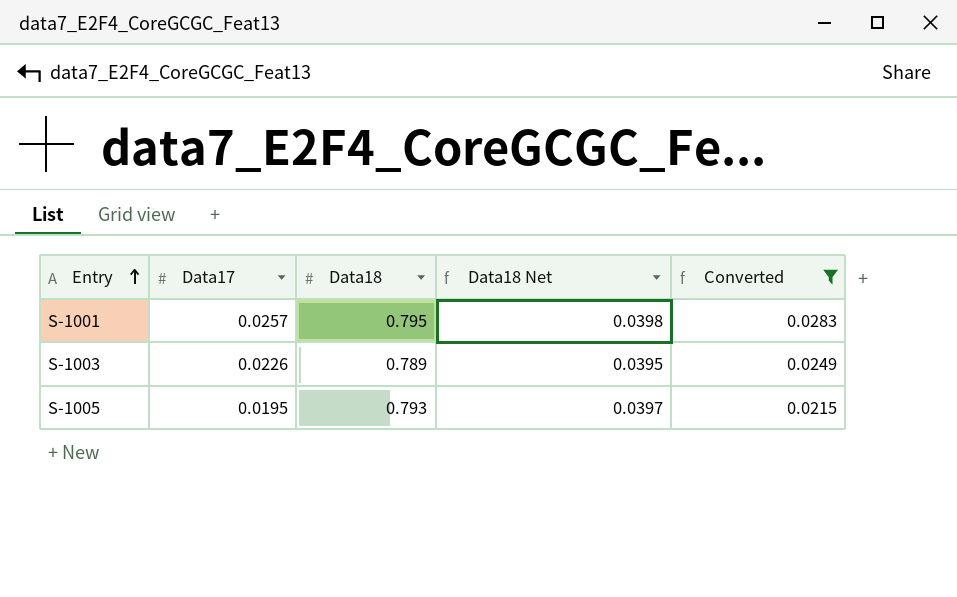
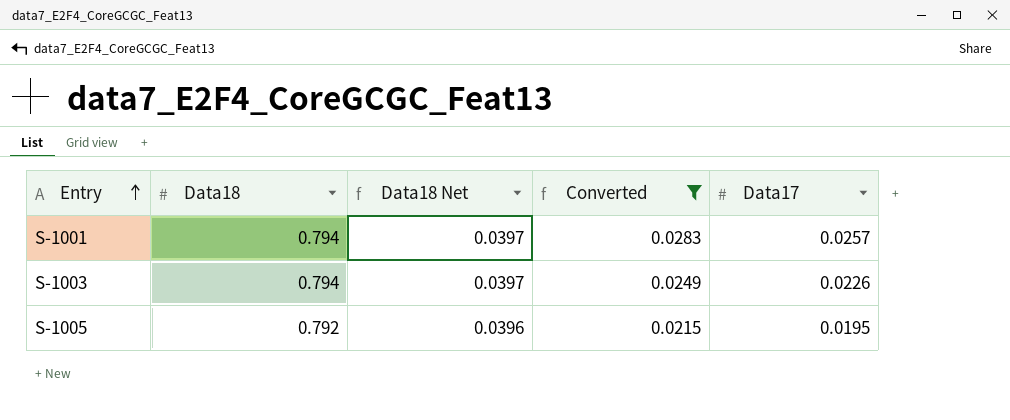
column Data17 | position: 2 -> 5
S-1001 | Data18: 0.795 -> 0.794
S-1001 | Data18 Net: 0.0398 -> 0.0397
S-1003 | Data18: 0.789 -> 0.794
S-1003 | Data18 Net: 0.0395 -> 0.0397
S-1005 | Data18: 0.793 -> 0.792
S-1005 | Data18 Net: 0.0397 -> 0.0396

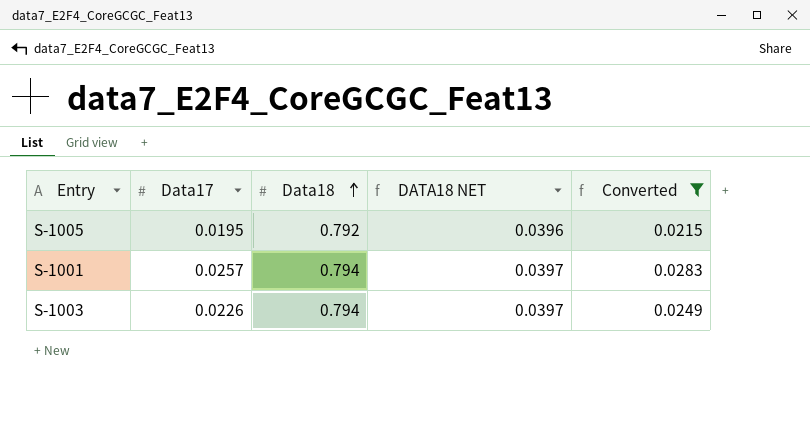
row order: Entry ascending -> Data18 ascending
column Data17 | position: 5 -> 2
column name: Data18 Net -> DATA18 NET

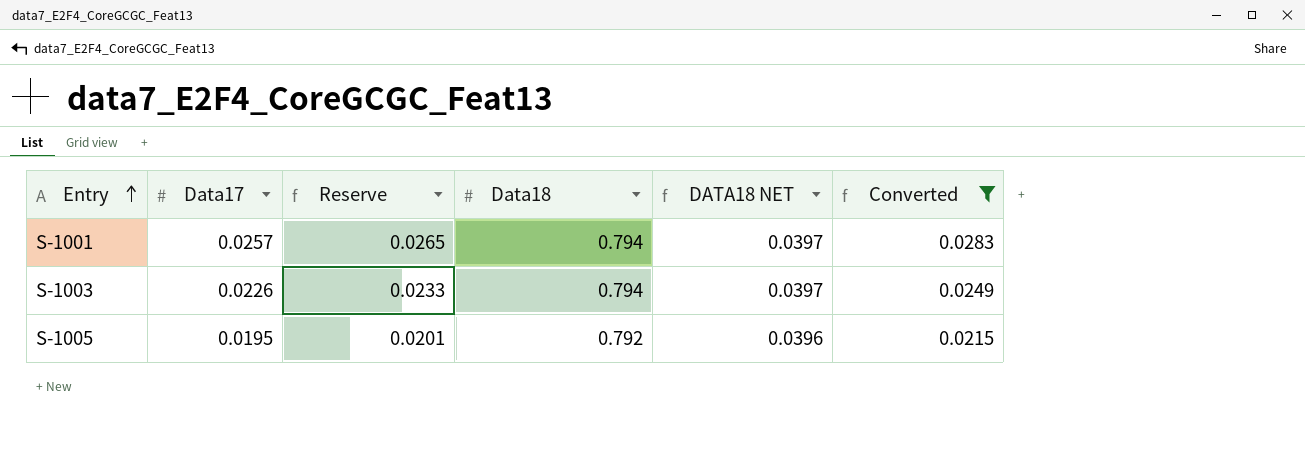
row order: Data18 ascending -> Entry ascending
column Reserve | formula: none -> [Data17] * 1.03

